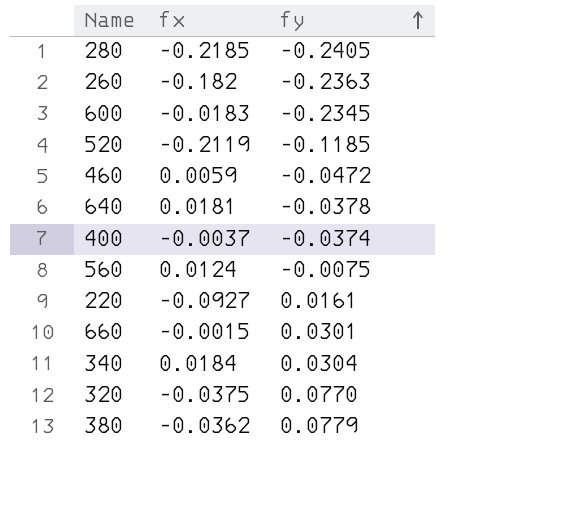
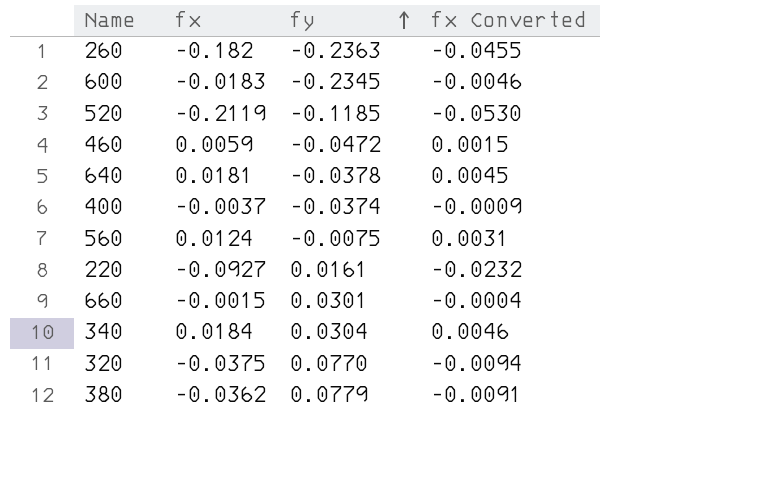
column fx Converted | formula: none -> [fx] * 0.25
row 280: -0.2185 | -0.2405 -> none

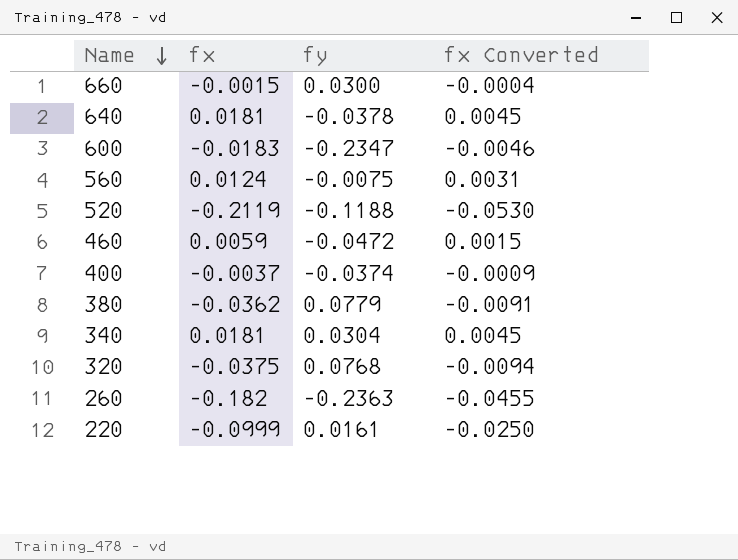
row order: fy ascending -> Name descending
660 | fy: 0.0301 -> 0.0300
600 | fy: -0.2345 -> -0.2347
520 | fy: -0.1185 -> -0.1188
340 | fx: 0.0184 -> 0.0181
340 | fx Converted: 0.0046 -> 0.0045
320 | fy: 0.0770 -> 0.0768
220 | fx: -0.0927 -> -0.0999
220 | fx Converted: -0.0232 -> -0.0250

